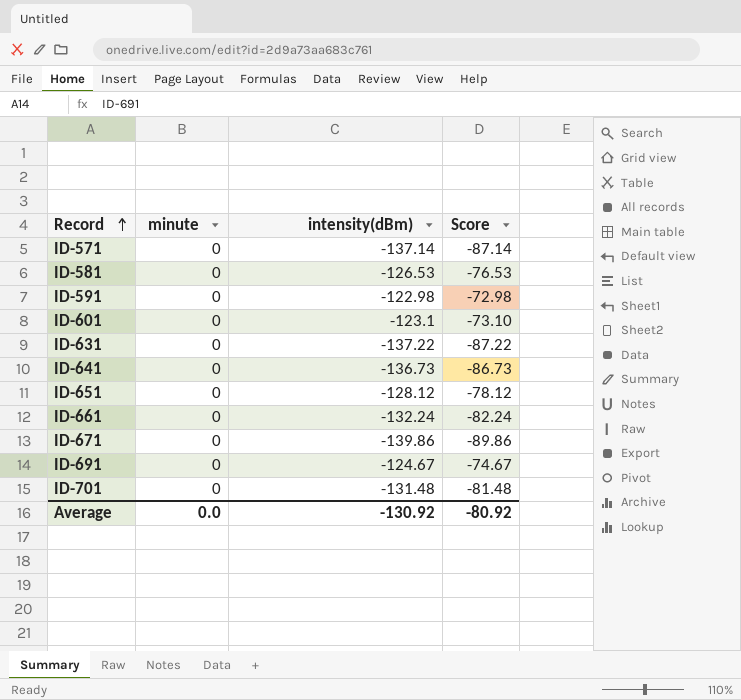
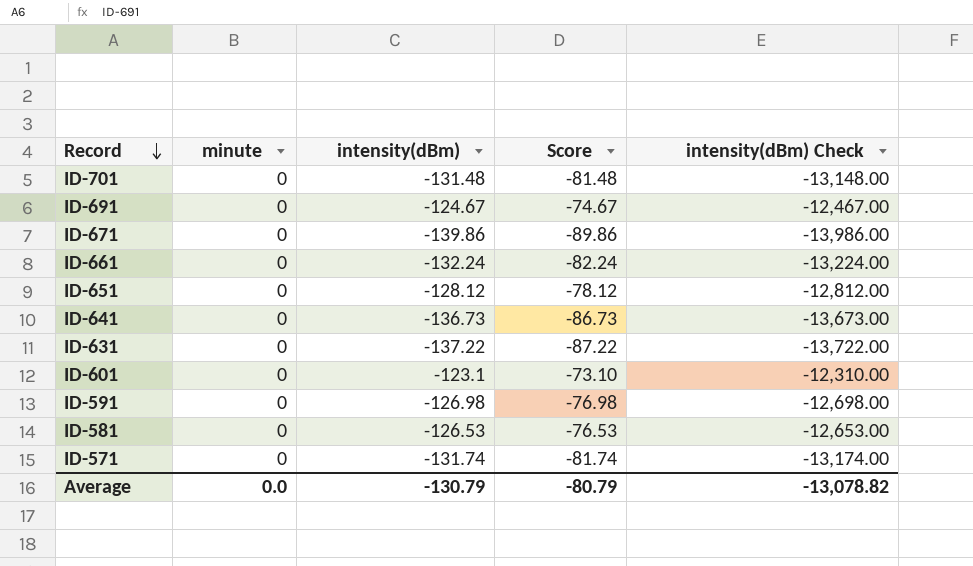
row order: Record ascending -> Record descending
column intensity(dBm) Check | formula: none -> [intensity(dBm)] * 100
ID-591 | intensity(dBm): -122.98 -> -126.98
ID-591 | Score: -72.98 -> -76.98
ID-571 | intensity(dBm): -137.14 -> -131.74
ID-571 | Score: -87.14 -> -81.74
Average | intensity(dBm): -130.92 -> -130.79
Average | Score: -80.92 -> -80.79

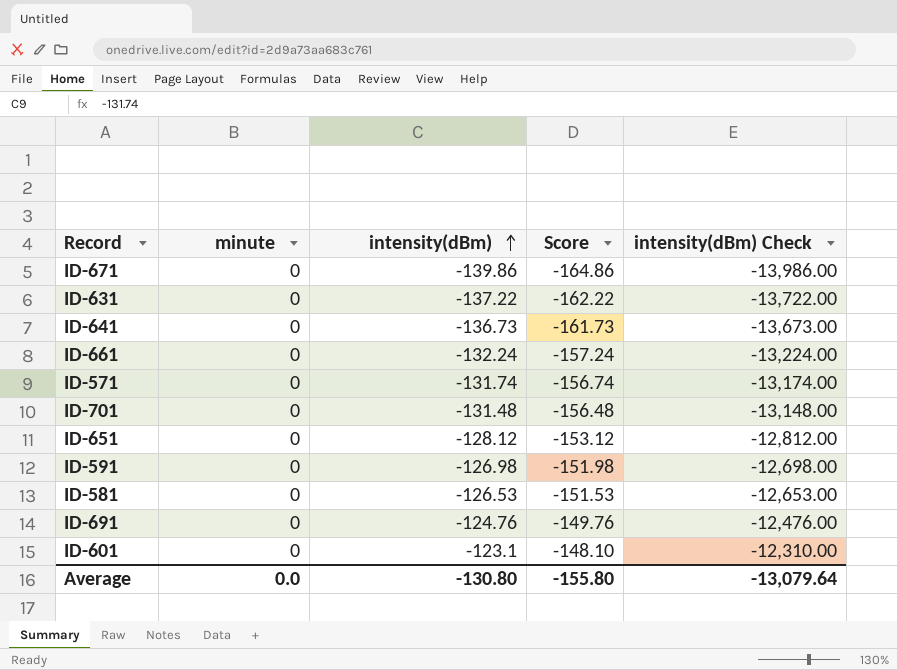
row order: Record descending -> intensity(dBm) ascending
column Score | formula: [intensity(dBm)] + 50 -> [intensity(dBm)] - 25
ID-691 | intensity(dBm): -124.67 -> -124.76
ID-691 | intensity(dBm) Check: -12,467.00 -> -12,476.00
Average | intensity(dBm): -130.79 -> -130.80
Average | Score: -80.79 -> -155.80
Average | intensity(dBm) Check: -13,078.82 -> -13,079.64

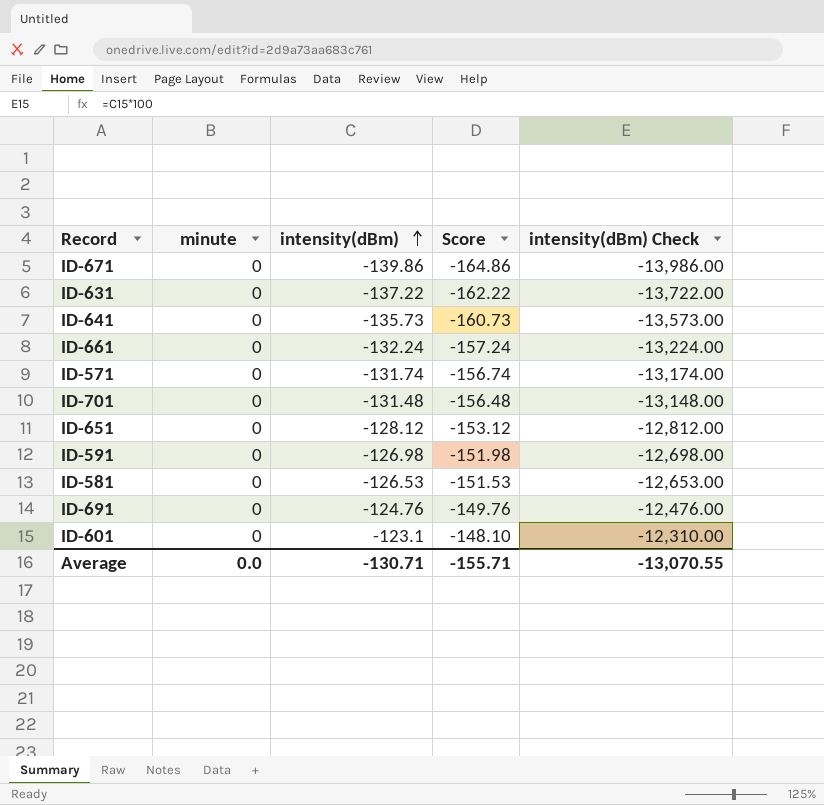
ID-641 | intensity(dBm): -136.73 -> -135.73
ID-641 | Score: -161.73 -> -160.73
ID-641 | intensity(dBm) Check: -13,673.00 -> -13,573.00
Average | intensity(dBm): -130.80 -> -130.71
Average | Score: -155.80 -> -155.71
Average | intensity(dBm) Check: -13,079.64 -> -13,070.55

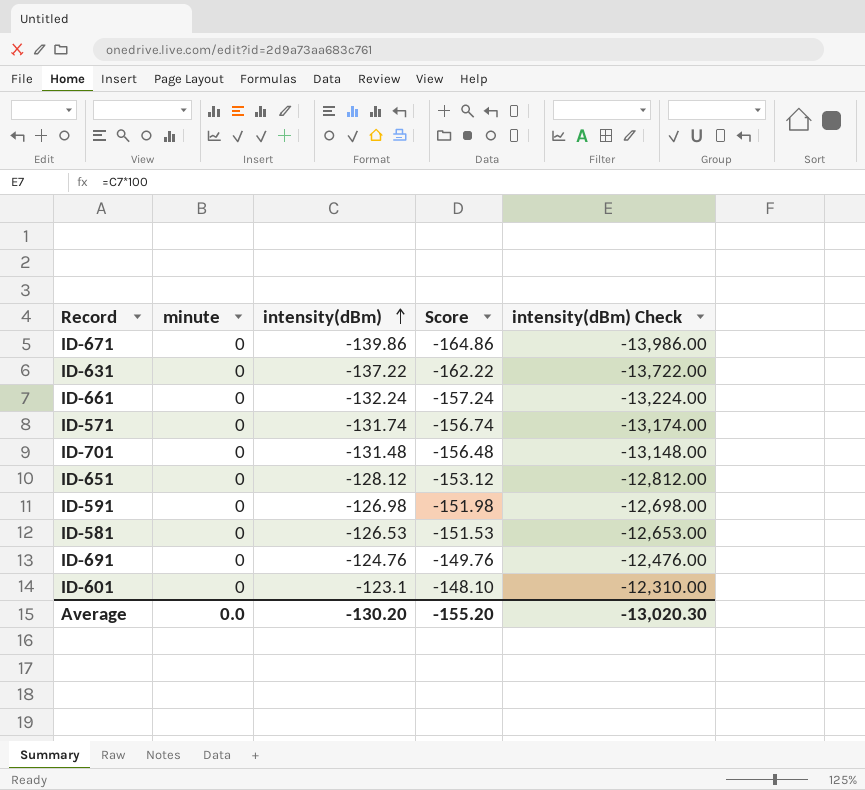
row ID-641: 0 | -135.73 | -160.73 | -13,573.00 -> none
Average | intensity(dBm): -130.71 -> -130.20
Average | Score: -155.71 -> -155.20
Average | intensity(dBm) Check: -13,070.55 -> -13,020.30

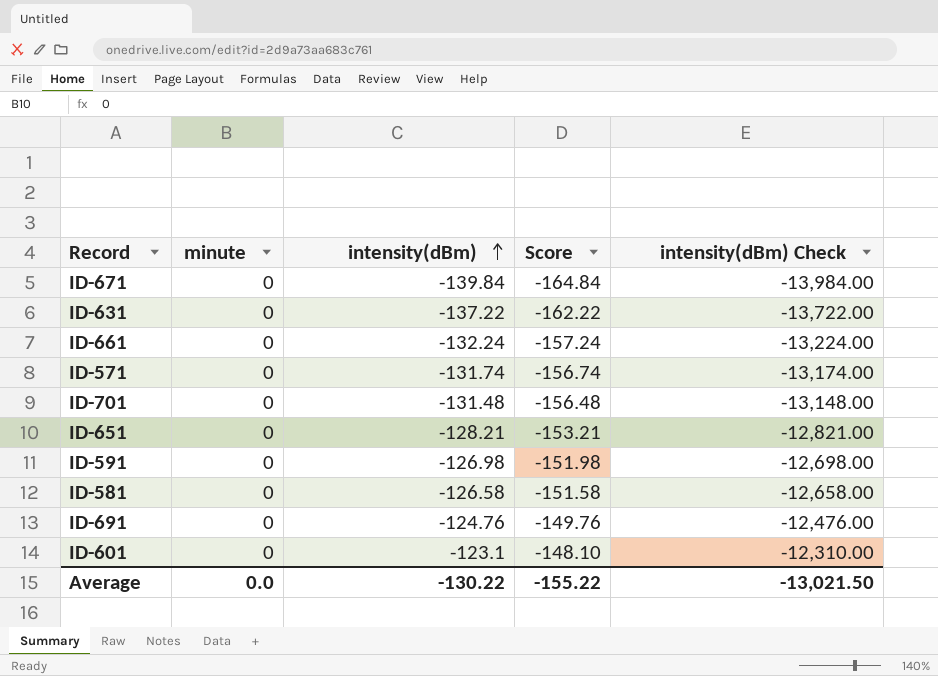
ID-671 | intensity(dBm): -139.86 -> -139.84
ID-671 | Score: -164.86 -> -164.84
ID-671 | intensity(dBm) Check: -13,986.00 -> -13,984.00
ID-651 | intensity(dBm): -128.12 -> -128.21
ID-651 | Score: -153.12 -> -153.21
ID-651 | intensity(dBm) Check: -12,812.00 -> -12,821.00
ID-581 | intensity(dBm): -126.53 -> -126.58
ID-581 | Score: -151.53 -> -151.58
ID-581 | intensity(dBm) Check: -12,653.00 -> -12,658.00
Average | intensity(dBm): -130.20 -> -130.22
Average | Score: -155.20 -> -155.22
Average | intensity(dBm) Check: -13,020.30 -> -13,021.50

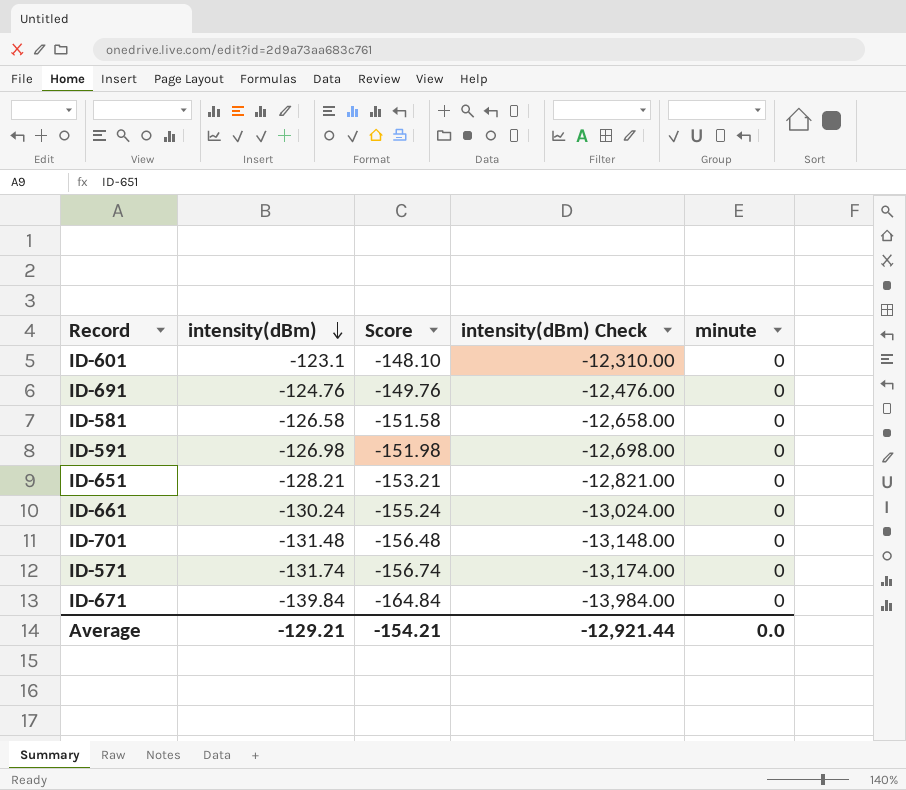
row order: intensity(dBm) ascending -> intensity(dBm) descending
column minute | position: 2 -> 5
row ID-631: 0 | -137.22 | -162.22 | -13,722.00 -> none
ID-661 | intensity(dBm): -132.24 -> -130.24
ID-661 | Score: -157.24 -> -155.24
ID-661 | intensity(dBm) Check: -13,224.00 -> -13,024.00
Average | intensity(dBm): -130.22 -> -129.21
Average | Score: -155.22 -> -154.21
Average | intensity(dBm) Check: -13,021.50 -> -12,921.44

